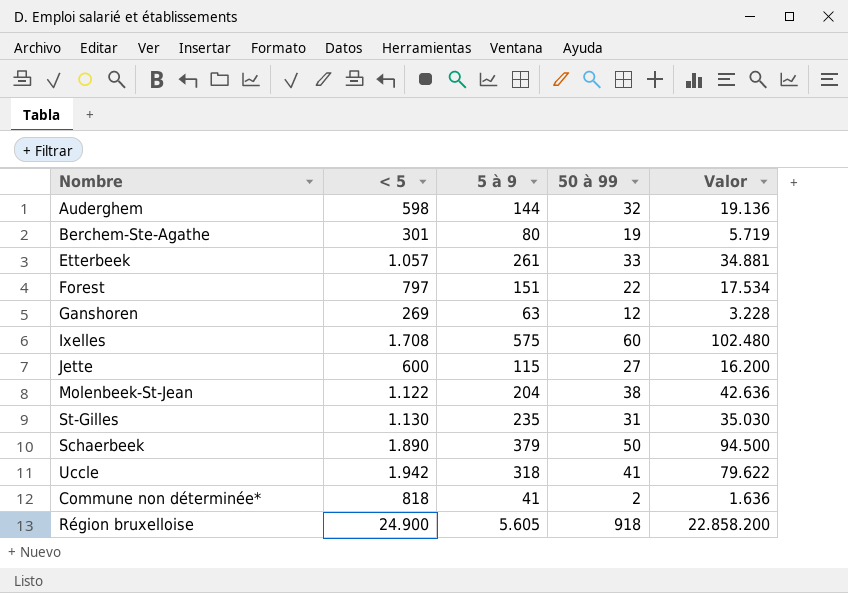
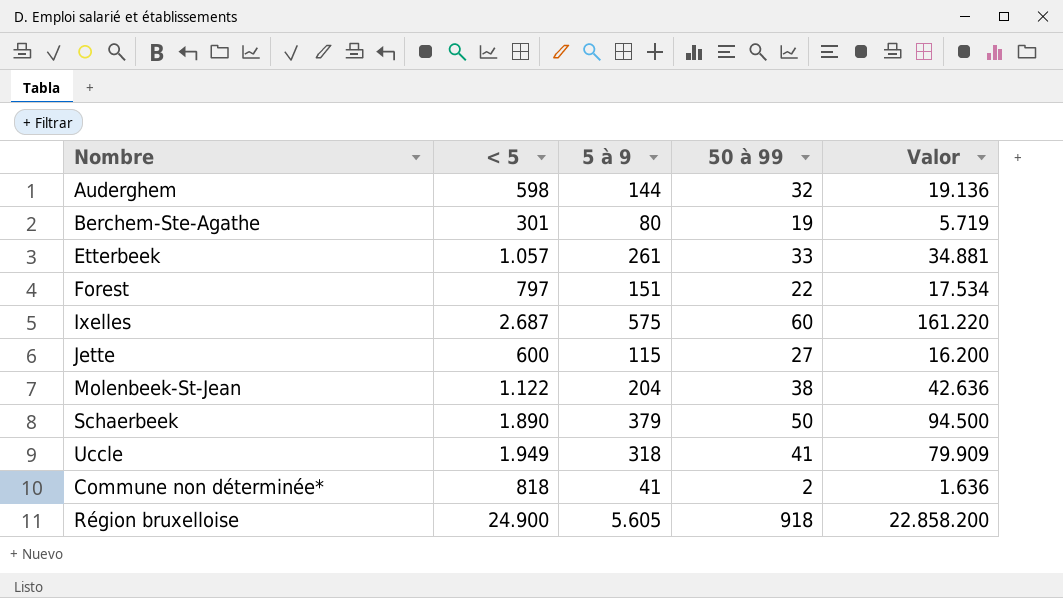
row Ganshoren: 269 | 63 | 12 | 3.228 -> none
row St-Gilles: 1.130 | 235 | 31 | 35.030 -> none
Ixelles | < 5: 1.708 -> 2.687
Ixelles | Valor: 102.480 -> 161.220
Uccle | < 5: 1.942 -> 1.949
Uccle | Valor: 79.622 -> 79.909

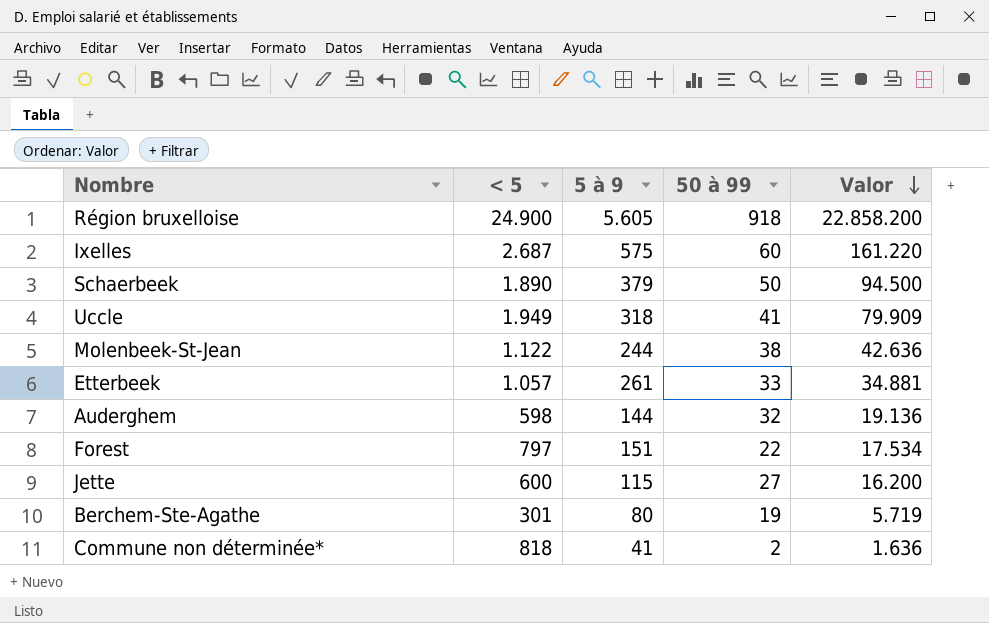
row order: none -> Valor descending
Molenbeek-St-Jean | 5 à 9: 204 -> 244

